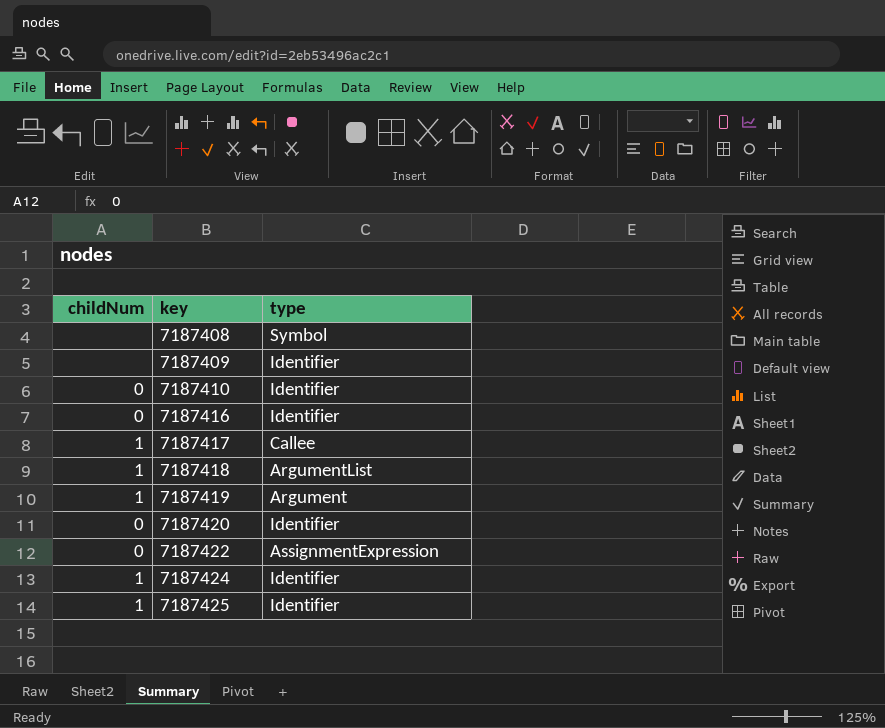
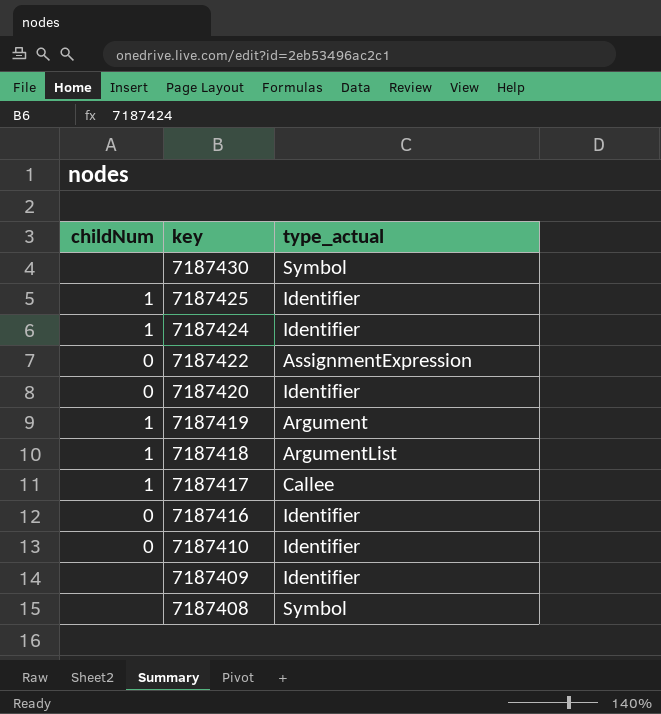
row order: key ascending -> key descending
column name: type -> type_actual
row 7187430: none -> none | Symbol

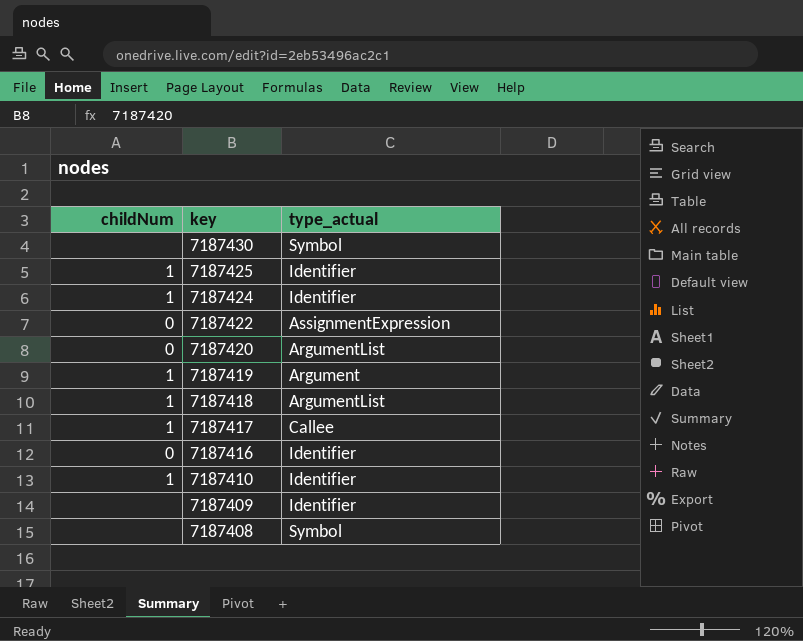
7187420 | type_actual: Identifier -> ArgumentList
7187410 | childNum: 0 -> 1

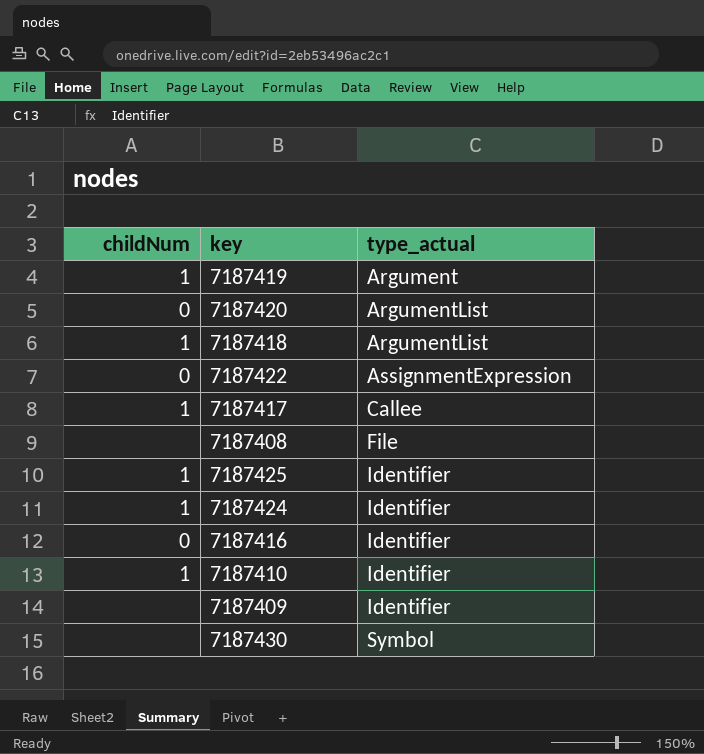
row order: key descending -> type_actual ascending
7187408 | type_actual: Symbol -> File

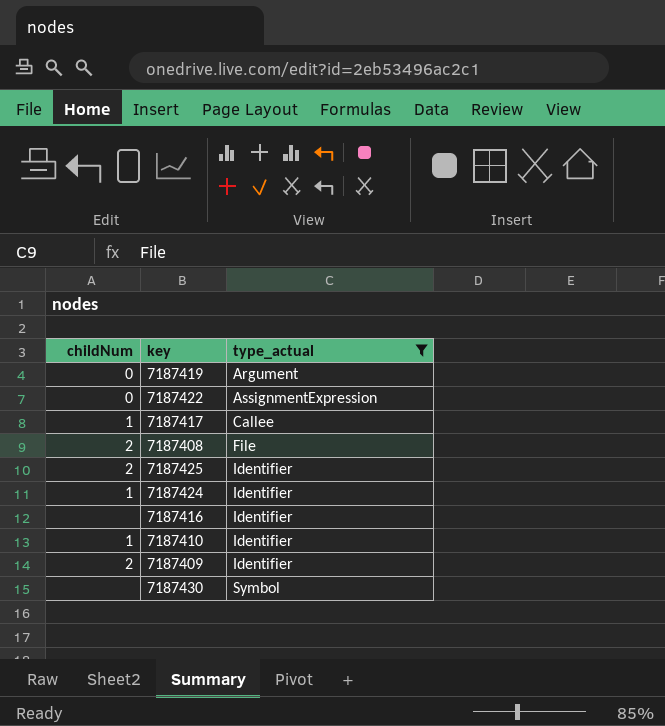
filter: none -> type_actual != ArgumentList
7187419 | childNum: 1 -> 0
7187408 | childNum: none -> 2
7187425 | childNum: 1 -> 2
7187416 | childNum: 0 -> none
7187409 | childNum: none -> 2

